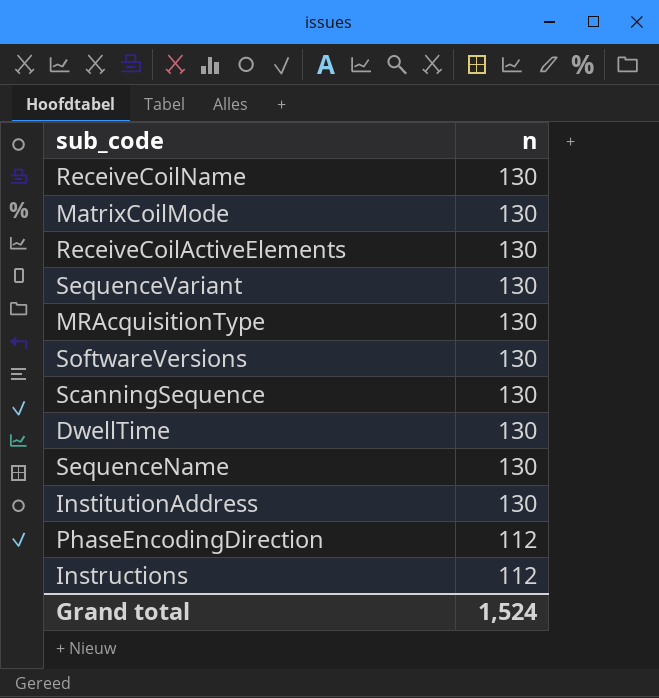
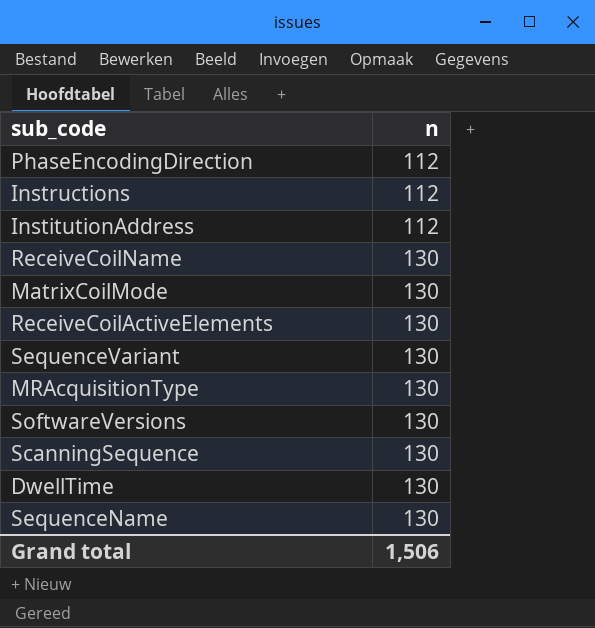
row order: n descending -> n ascending
InstitutionAddress | n: 130 -> 112
Grand total | n: 1,524 -> 1,506

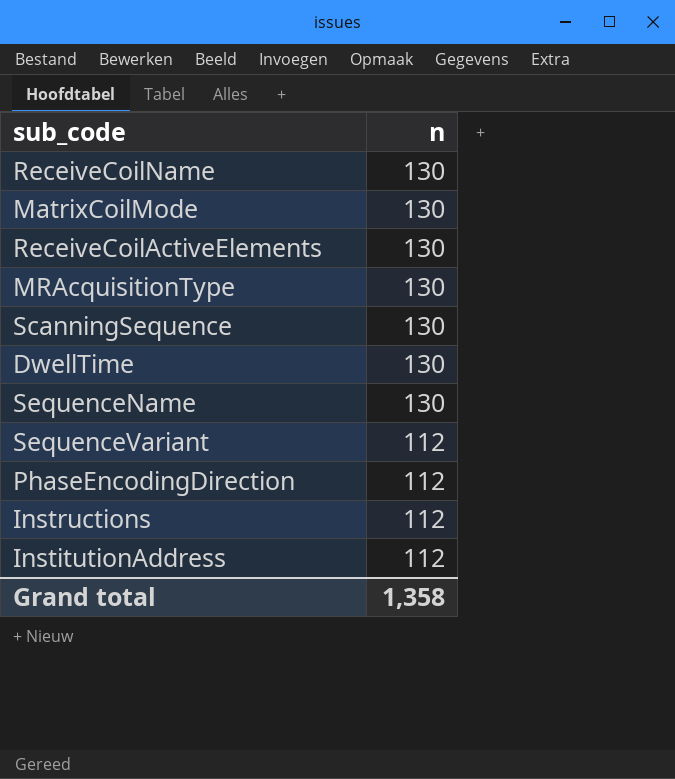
row order: n ascending -> n descending
row SoftwareVersions: 130 -> none
SequenceVariant | n: 130 -> 112
Grand total | n: 1,506 -> 1,358

